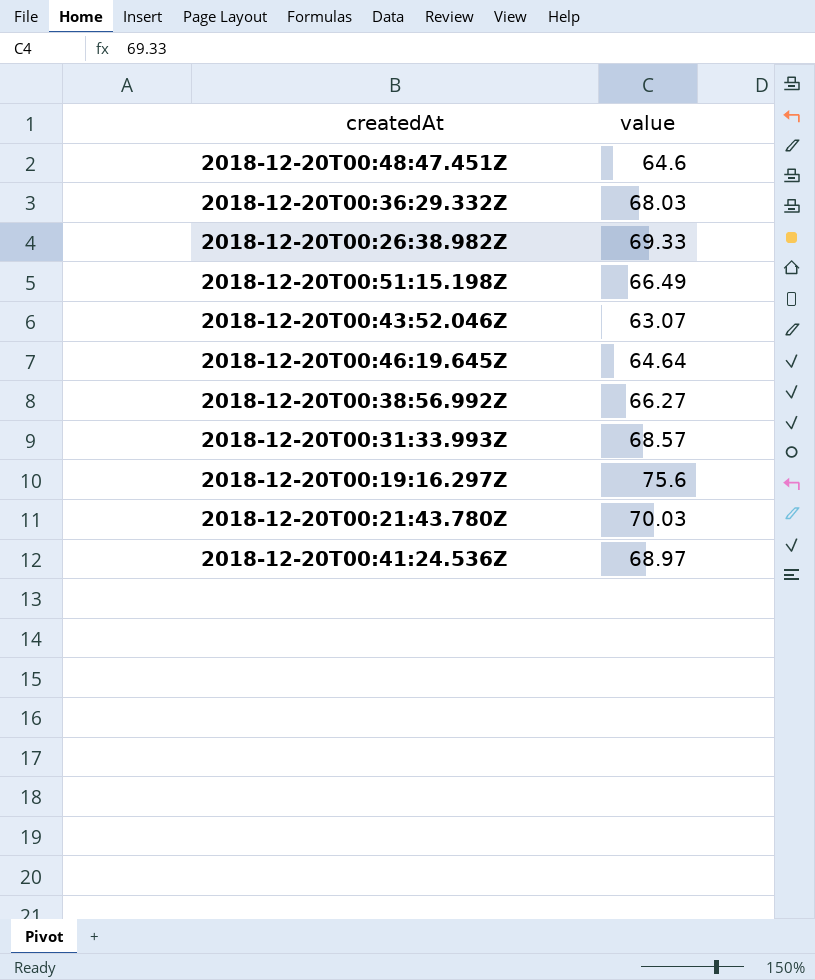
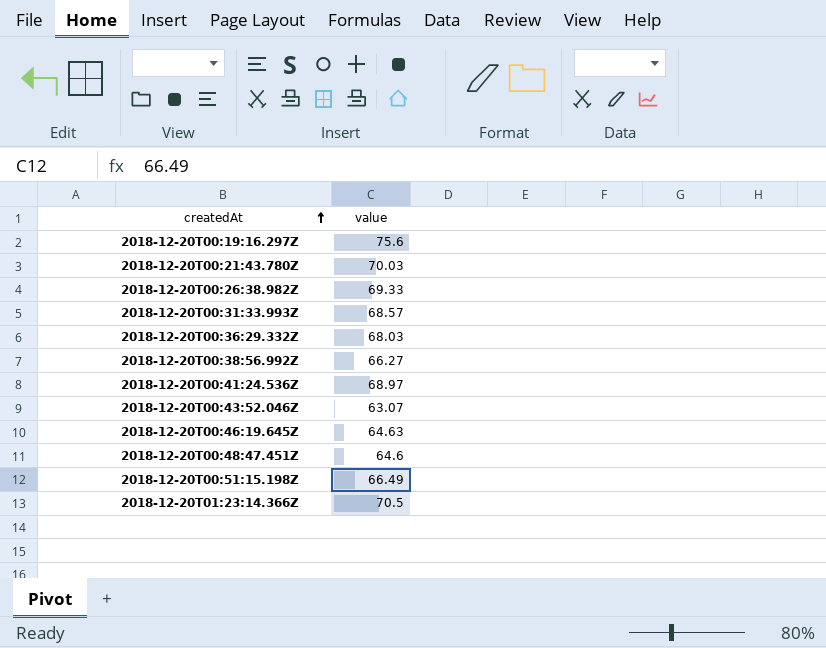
row order: none -> createdAt ascending
2018-12-20T00:46:19.645Z | value: 64.64 -> 64.63
row 2018-12-20T01:23:14.366Z: none -> 70.5

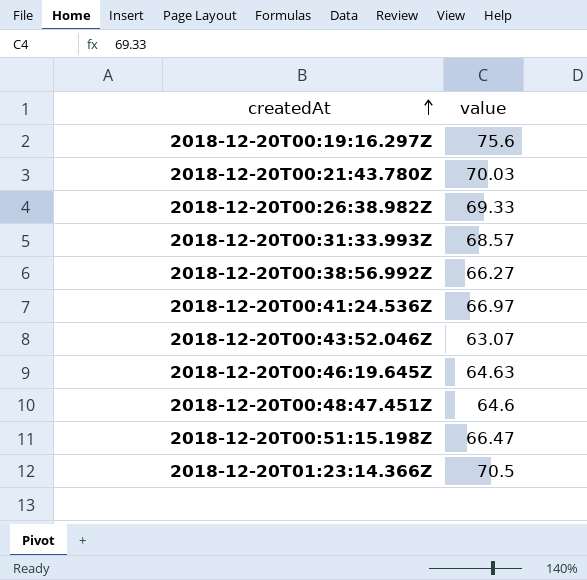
row 2018-12-20T00:36:29.332Z: 68.03 -> none
2018-12-20T00:41:24.536Z | value: 68.97 -> 66.97
2018-12-20T00:51:15.198Z | value: 66.49 -> 66.47

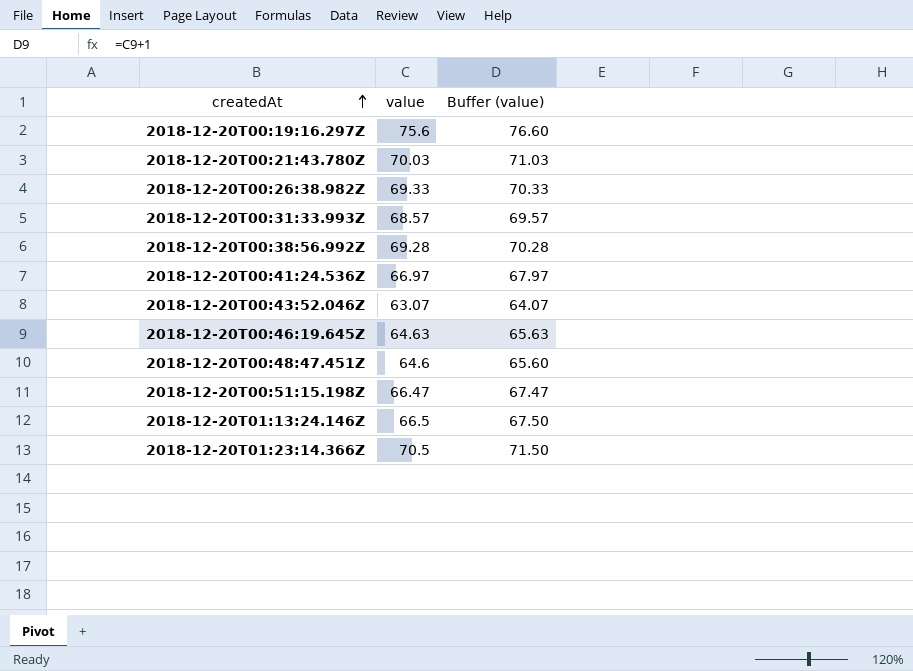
column Buffer (value) | formula: none -> [value] + 1
2018-12-20T00:38:56.992Z | value: 66.27 -> 69.28
row 2018-12-20T01:13:24.146Z: none -> 66.5 | 67.50

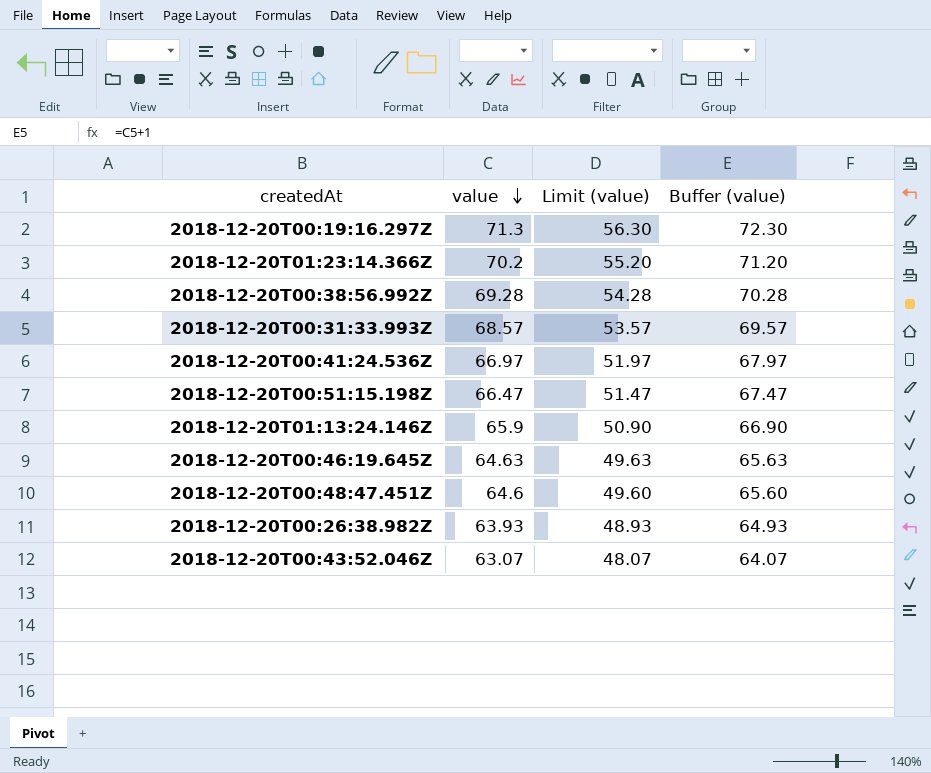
row order: createdAt ascending -> value descending
column Limit (value) | formula: none -> [value] - 15
row 2018-12-20T00:21:43.780Z: 70.03 | 71.03 -> none
2018-12-20T00:19:16.297Z | value: 75.6 -> 71.3
2018-12-20T00:19:16.297Z | Buffer (value): 76.60 -> 72.30
2018-12-20T01:23:14.366Z | value: 70.5 -> 70.2
2018-12-20T01:23:14.366Z | Buffer (value): 71.50 -> 71.20
2018-12-20T01:13:24.146Z | value: 66.5 -> 65.9
2018-12-20T01:13:24.146Z | Buffer (value): 67.50 -> 66.90
2018-12-20T00:26:38.982Z | value: 69.33 -> 63.93
2018-12-20T00:26:38.982Z | Buffer (value): 70.33 -> 64.93

